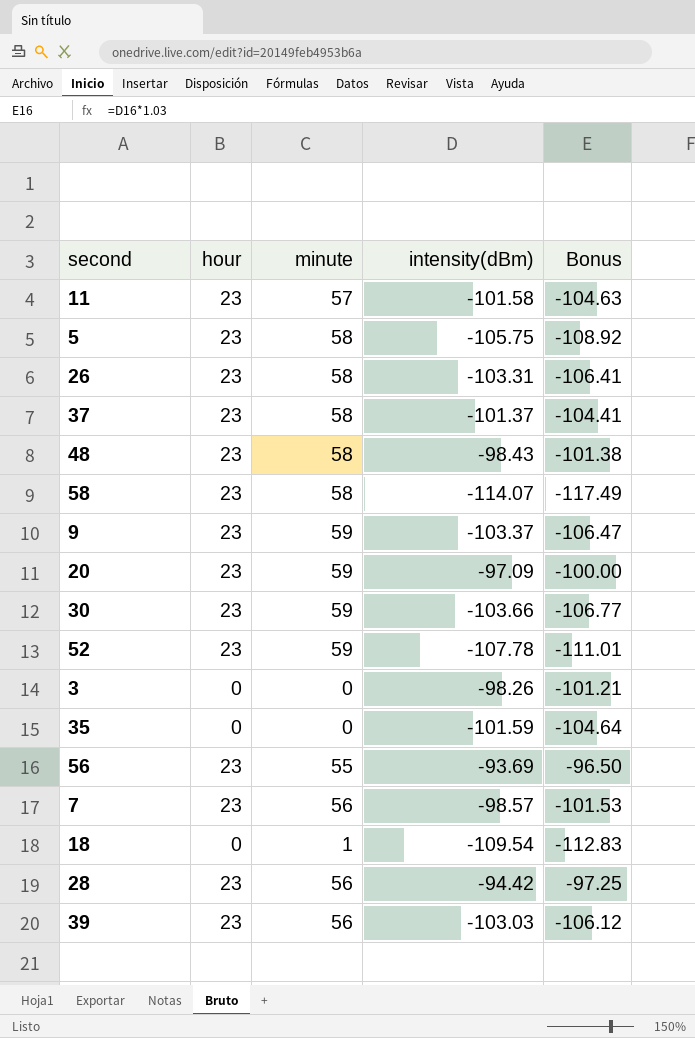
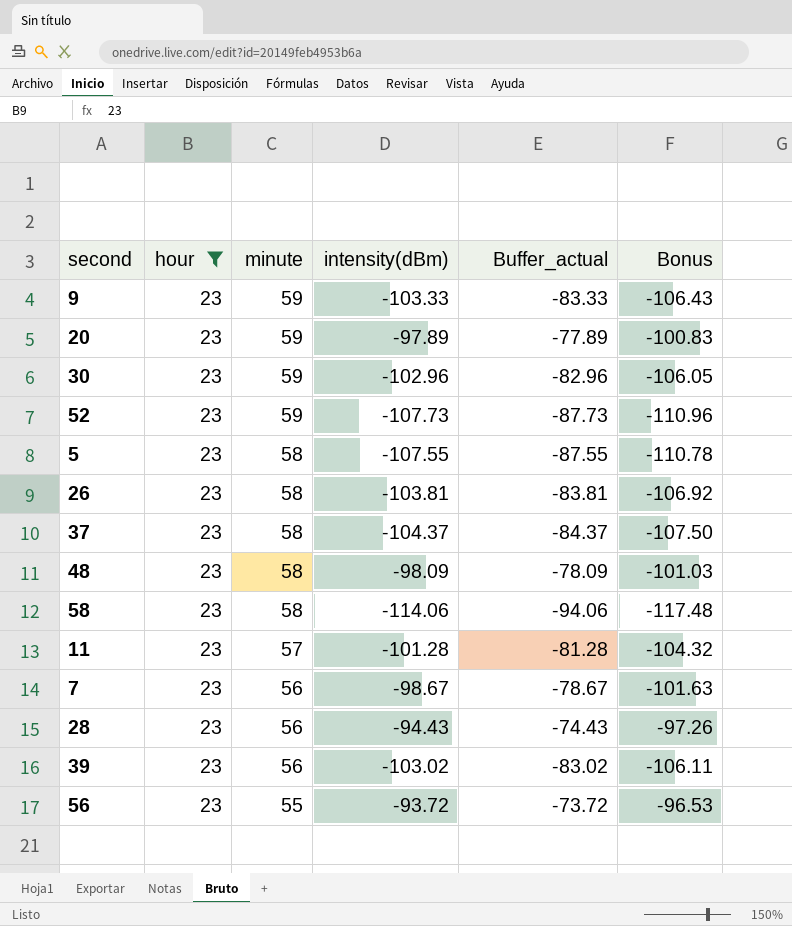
filter: none -> hour = 23
row order: none -> minute descending
column Buffer_actual | formula: none -> [intensity(dBm)] + 20
9 | intensity(dBm): -103.37 -> -103.33
9 | Bonus: -106.47 -> -106.43
20 | intensity(dBm): -97.09 -> -97.89
20 | Bonus: -100.00 -> -100.83
30 | intensity(dBm): -103.66 -> -102.96
30 | Bonus: -106.77 -> -106.05
52 | intensity(dBm): -107.78 -> -107.73
52 | Bonus: -111.01 -> -110.96
5 | intensity(dBm): -105.75 -> -107.55
5 | Bonus: -108.92 -> -110.78
26 | intensity(dBm): -103.31 -> -103.81
26 | Bonus: -106.41 -> -106.92
37 | intensity(dBm): -101.37 -> -104.37
37 | Bonus: -104.41 -> -107.50
48 | intensity(dBm): -98.43 -> -98.09
48 | Bonus: -101.38 -> -101.03
58 | intensity(dBm): -114.07 -> -114.06
58 | Bonus: -117.49 -> -117.48
11 | intensity(dBm): -101.58 -> -101.28
11 | Bonus: -104.63 -> -104.32
7 | intensity(dBm): -98.57 -> -98.67
7 | Bonus: -101.53 -> -101.63
28 | intensity(dBm): -94.42 -> -94.43
28 | Bonus: -97.25 -> -97.26
39 | intensity(dBm): -103.03 -> -103.02
39 | Bonus: -106.12 -> -106.11
56 | intensity(dBm): -93.69 -> -93.72
56 | Bonus: -96.50 -> -96.53

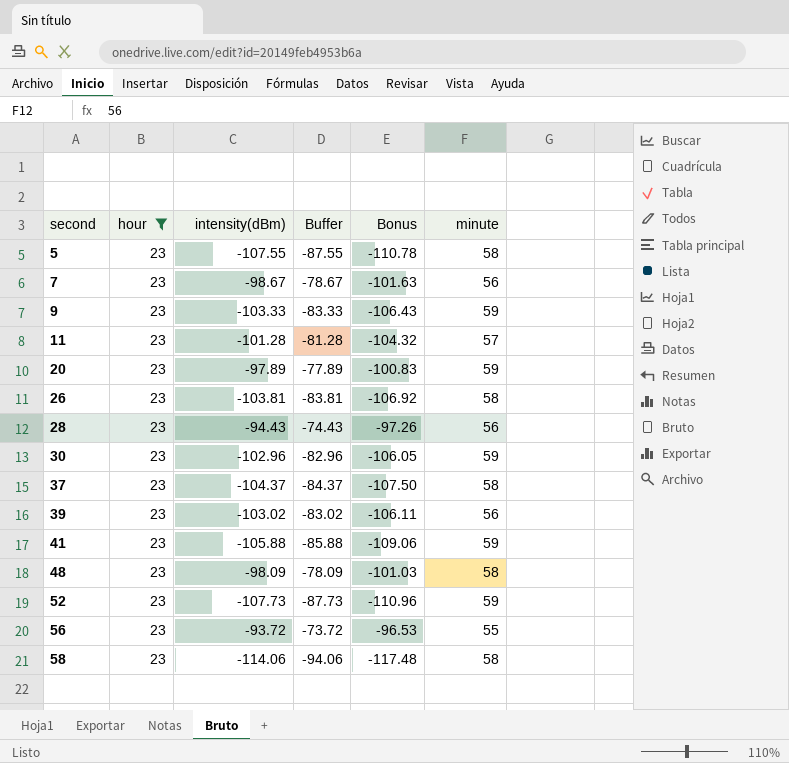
row order: minute descending -> second ascending
column name: Buffer_actual -> Buffer
column minute | position: 3 -> 6
row 41: none -> 23 | -105.88 | -85.88 | -109.06 | 59

